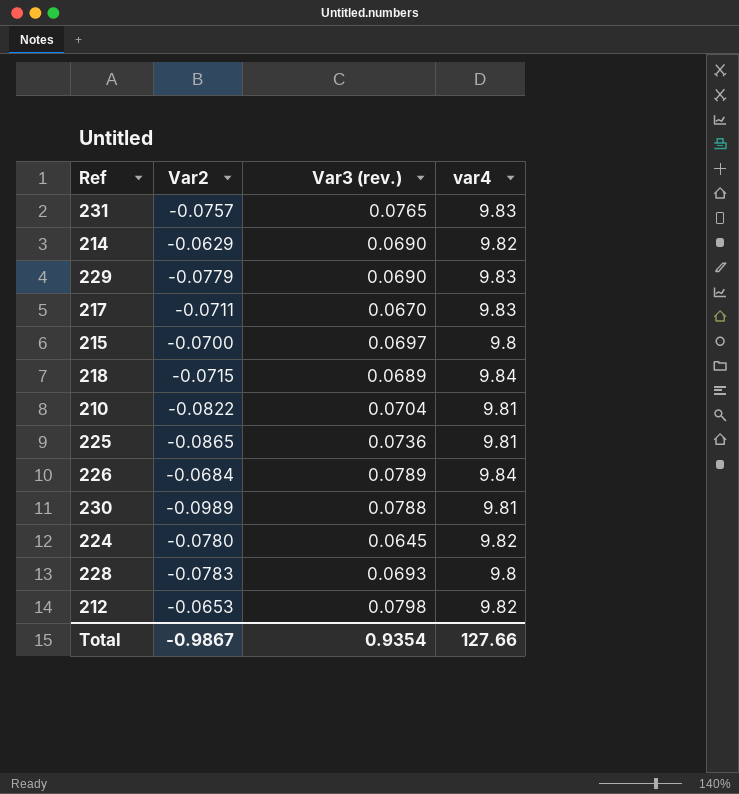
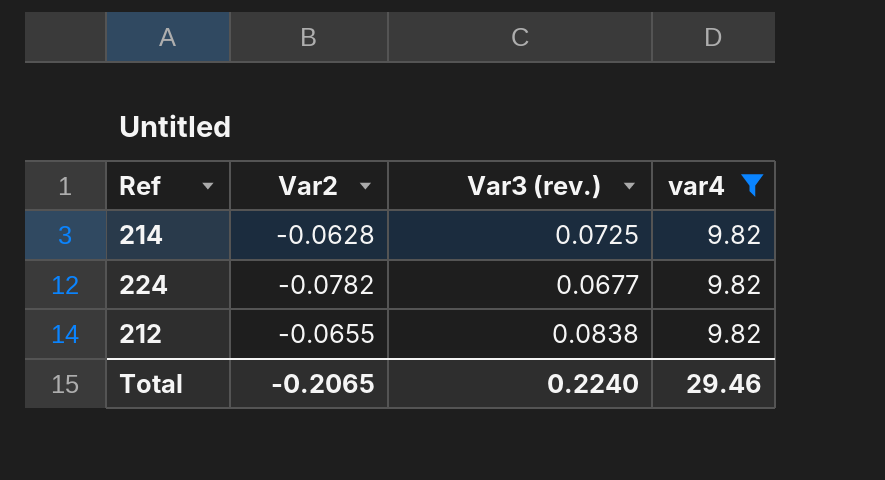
filter: none -> var4 = 9.82
214 | Var2: -0.0629 -> -0.0628
214 | Var3 (rev.): 0.0690 -> 0.0725
224 | Var2: -0.0780 -> -0.0782
224 | Var3 (rev.): 0.0645 -> 0.0677
212 | Var2: -0.0653 -> -0.0655
212 | Var3 (rev.): 0.0798 -> 0.0838
Total | Var2: -0.9867 -> -0.2065
Total | Var3 (rev.): 0.9354 -> 0.2240
Total | var4: 127.66 -> 29.46

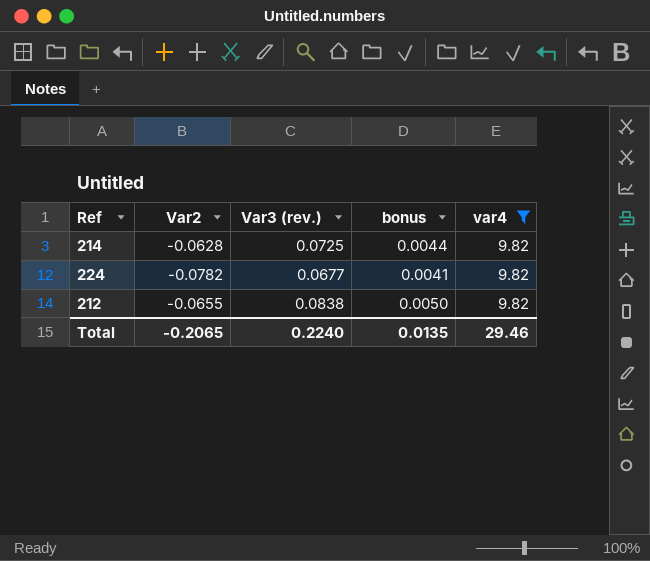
column bonus | formula: none -> [Var3 (rev.)] * 0.06

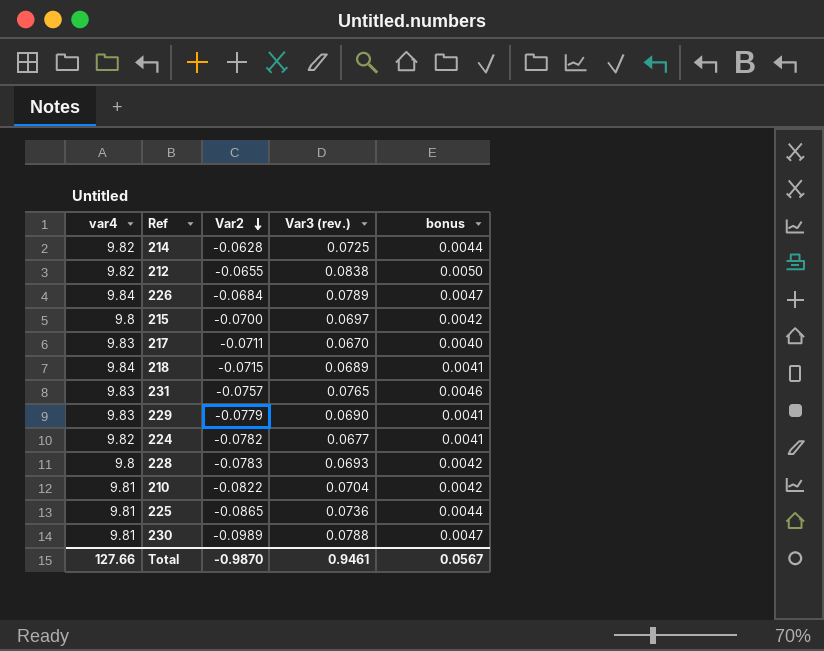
filter: var4 = 9.82 -> none
row order: none -> Var2 descending
column var4 | position: 5 -> 1
Total | var4: 29.46 -> 127.66
Total | Var2: -0.2065 -> -0.9870
Total | Var3 (rev.): 0.2240 -> 0.9461
Total | bonus: 0.0135 -> 0.0567

